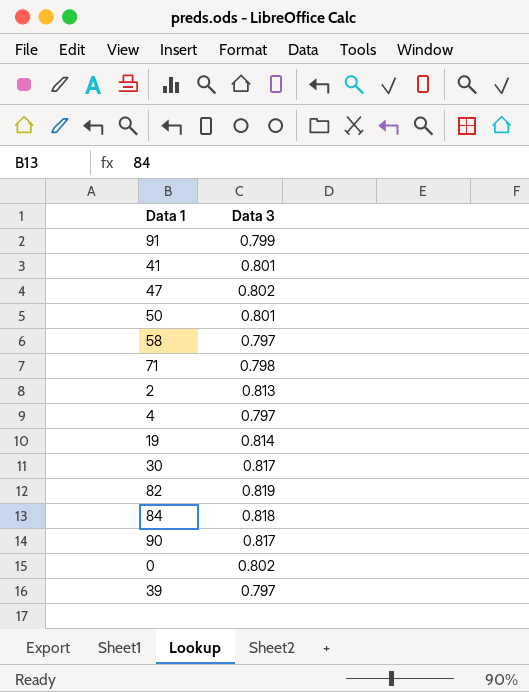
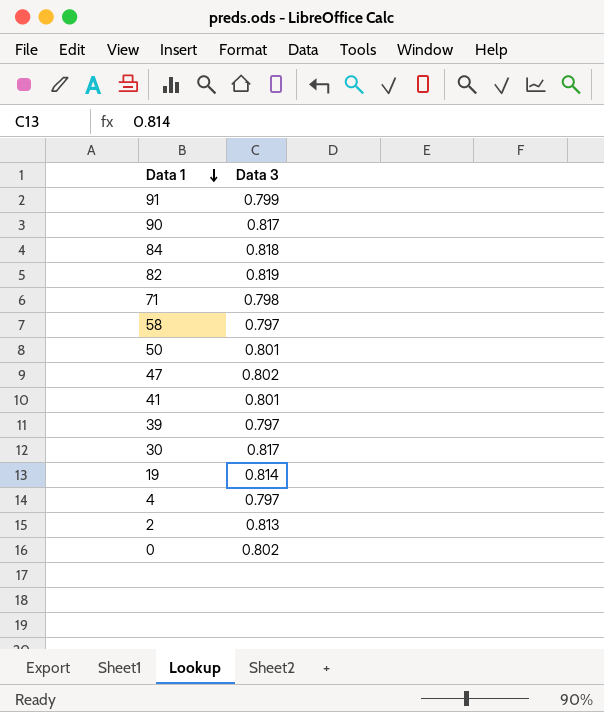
row order: none -> Data 1 descending

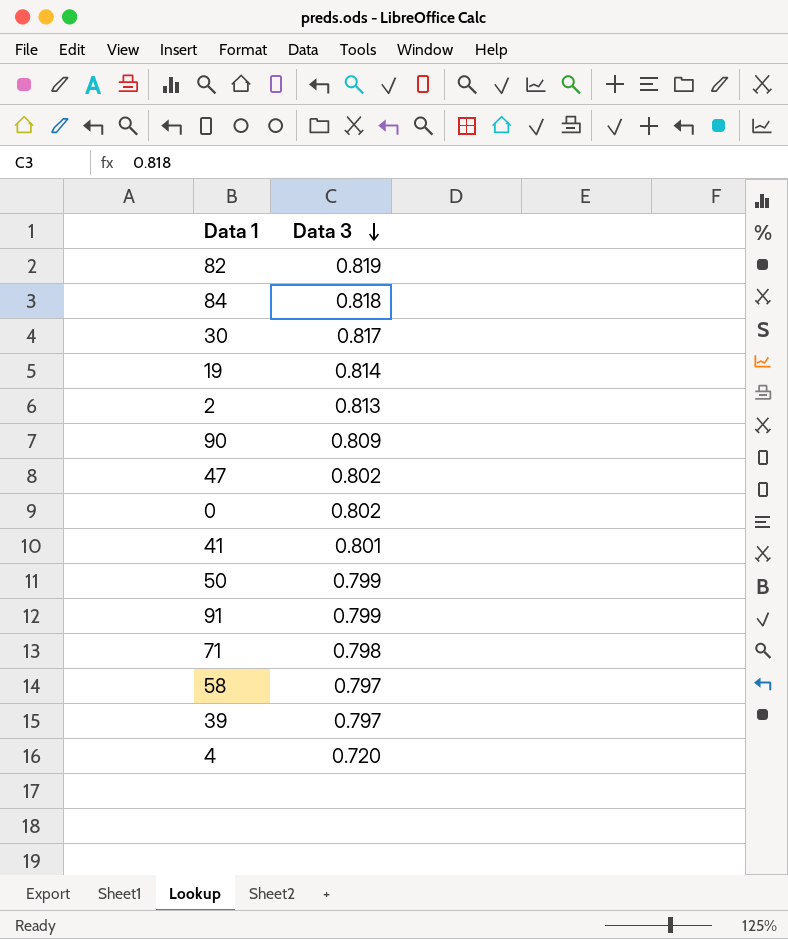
row order: Data 1 descending -> Data 3 descending
90 | Data 3: 0.817 -> 0.809
50 | Data 3: 0.801 -> 0.799
4 | Data 3: 0.797 -> 0.720

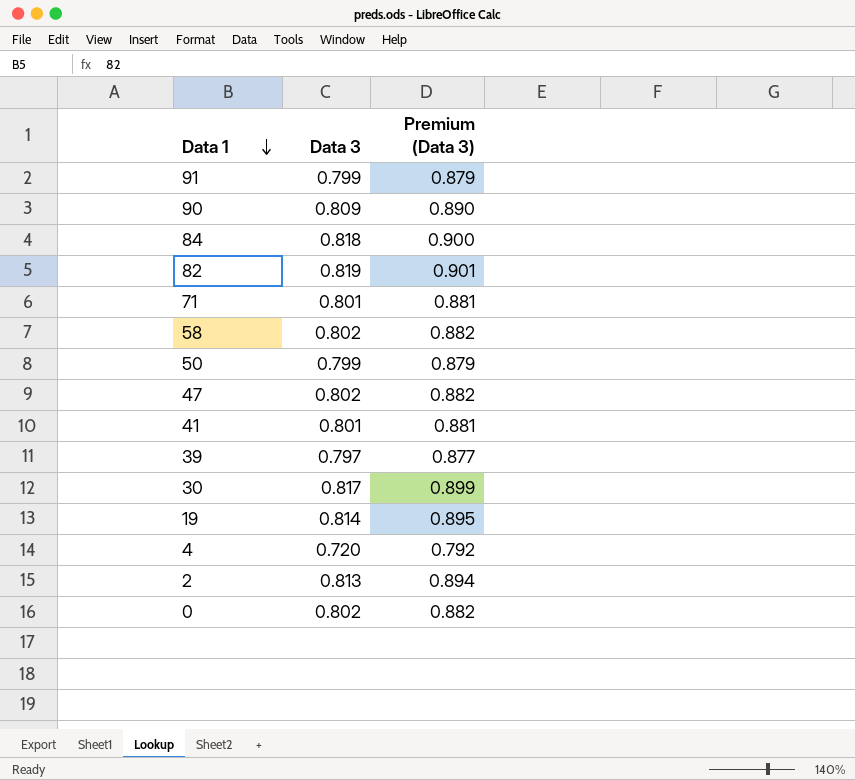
row order: Data 3 descending -> Data 1 descending
column Premium (Data 3) | formula: none -> [Data 3] * 1.1
71 | Data 3: 0.798 -> 0.801
58 | Data 3: 0.797 -> 0.802

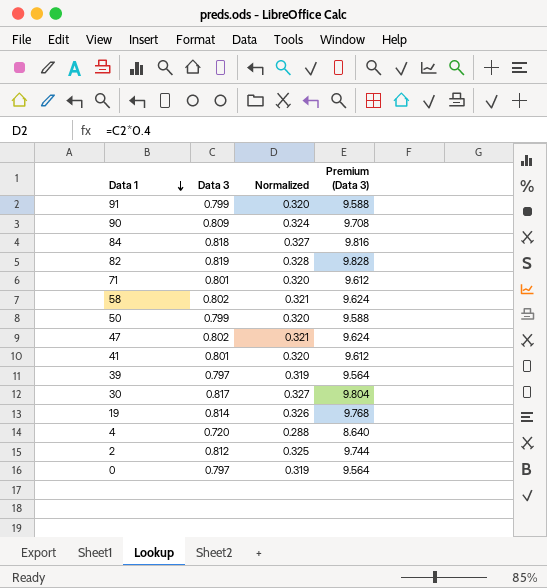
column Normalized | formula: none -> [Data 3] * 0.4
column Premium (Data 3) | formula: [Data 3] * 1.1 -> [Data 3] * 12
2 | Data 3: 0.813 -> 0.812
0 | Data 3: 0.802 -> 0.797

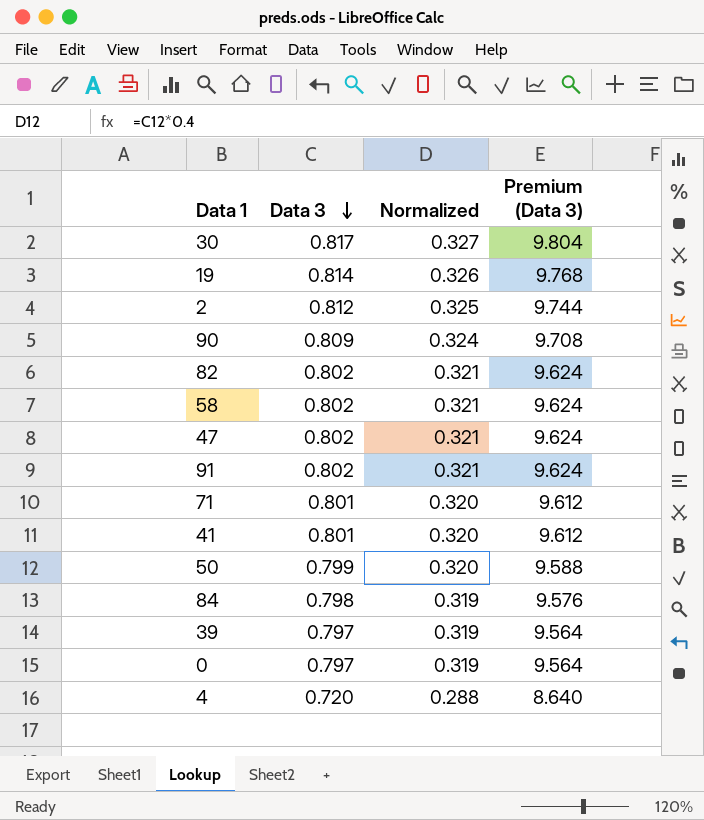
row order: Data 1 descending -> Data 3 descending
82 | Data 3: 0.819 -> 0.802
82 | Normalized: 0.328 -> 0.321
82 | Premium (Data 3): 9.828 -> 9.624
91 | Data 3: 0.799 -> 0.802
91 | Normalized: 0.320 -> 0.321
91 | Premium (Data 3): 9.588 -> 9.624
84 | Data 3: 0.818 -> 0.798
84 | Normalized: 0.327 -> 0.319
84 | Premium (Data 3): 9.816 -> 9.576

